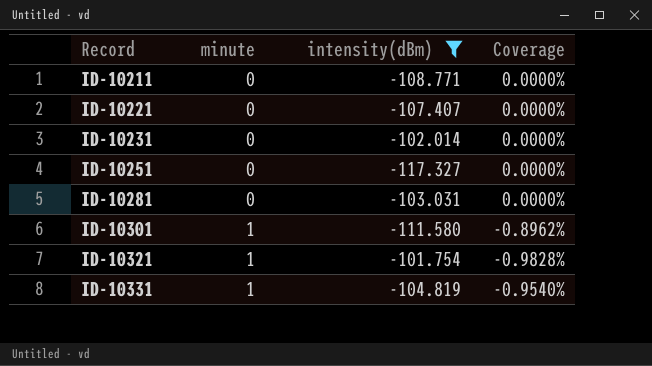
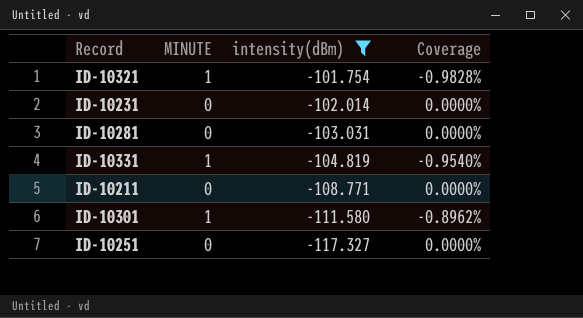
row order: Record ascending -> intensity(dBm) descending
column name: minute -> MINUTE
row ID-10221: 0 | -107.407 | 0.0000% -> none

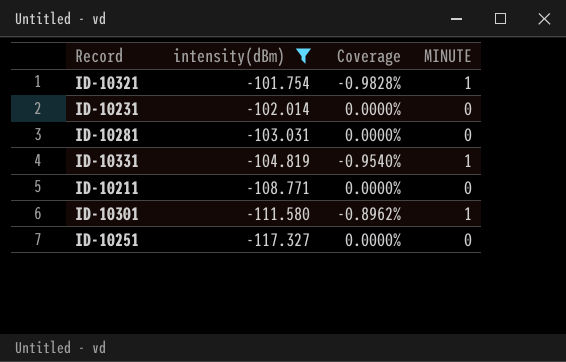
column MINUTE | position: 2 -> 4

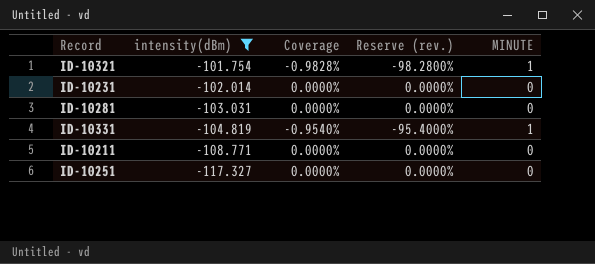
column Reserve (rev.) | formula: none -> [Coverage] * 100
row ID-10301: -111.580 | -0.8962% | 1 -> none

